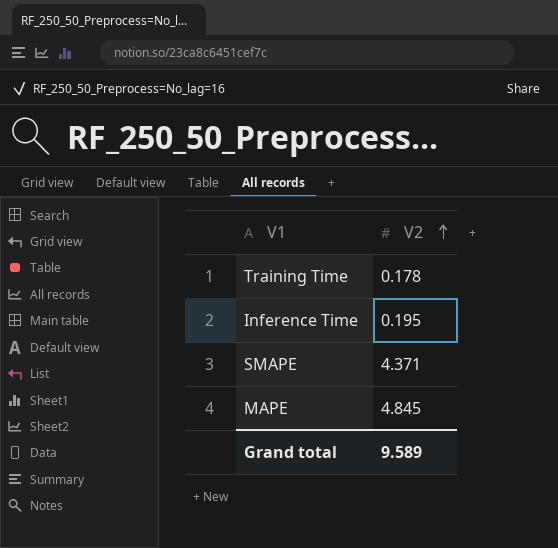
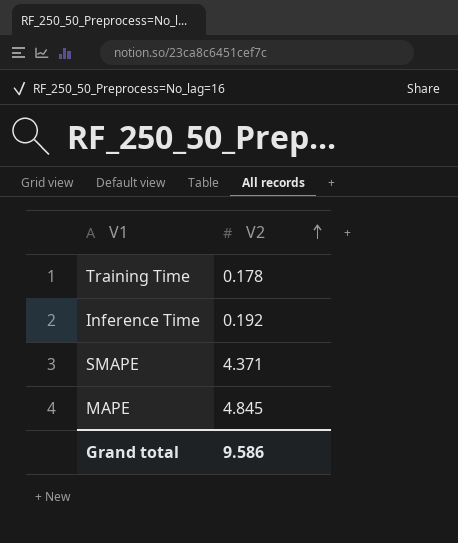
Inference Time | V2: 0.195 -> 0.192
Grand total | V2: 9.589 -> 9.586

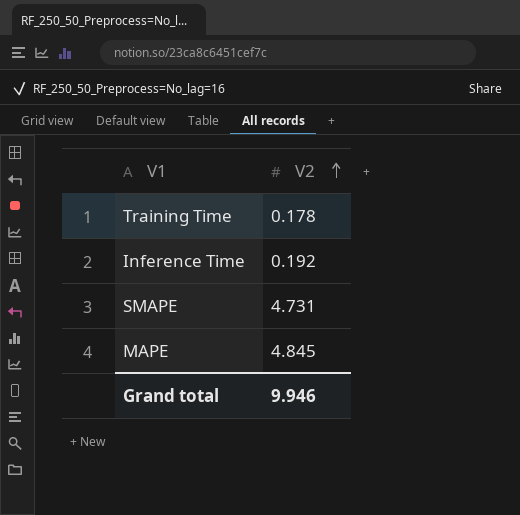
SMAPE | V2: 4.371 -> 4.731
Grand total | V2: 9.586 -> 9.946

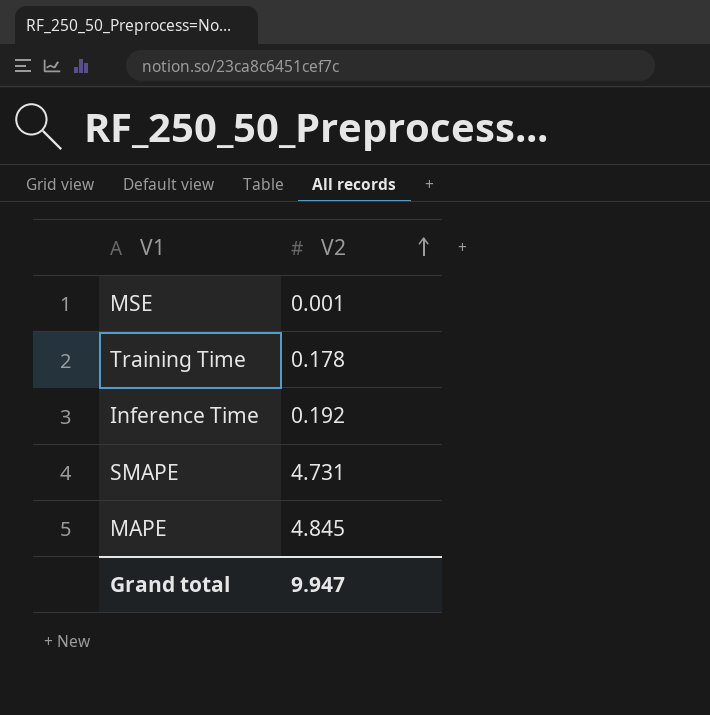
row MSE: none -> 0.001
Grand total | V2: 9.946 -> 9.947

